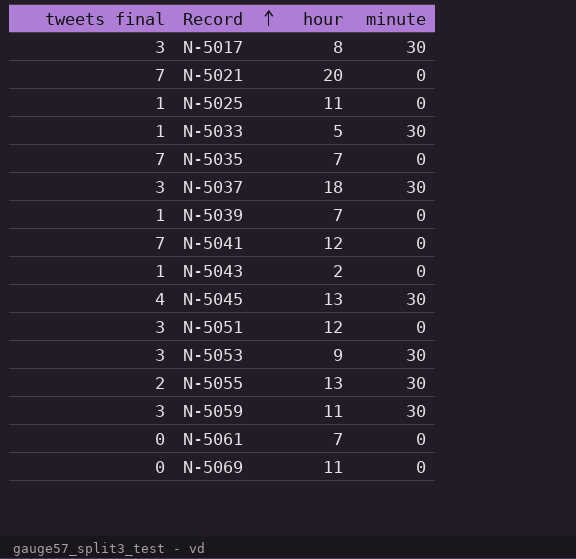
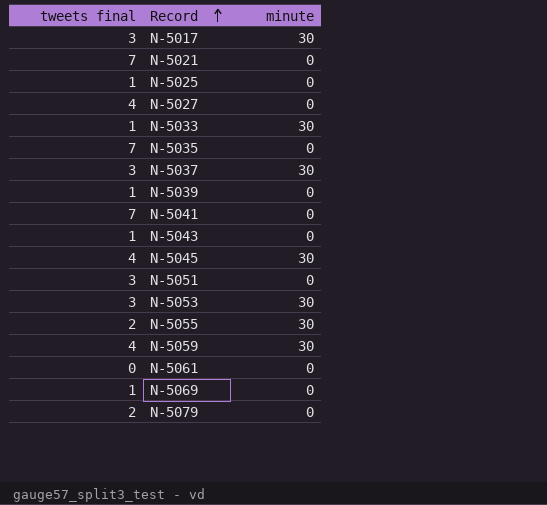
column hour | position: 3 -> none
row N-5027: none -> 4 | 0
N-5059 | tweets final: 3 -> 4
N-5069 | tweets final: 0 -> 1
row N-5079: none -> 2 | 0

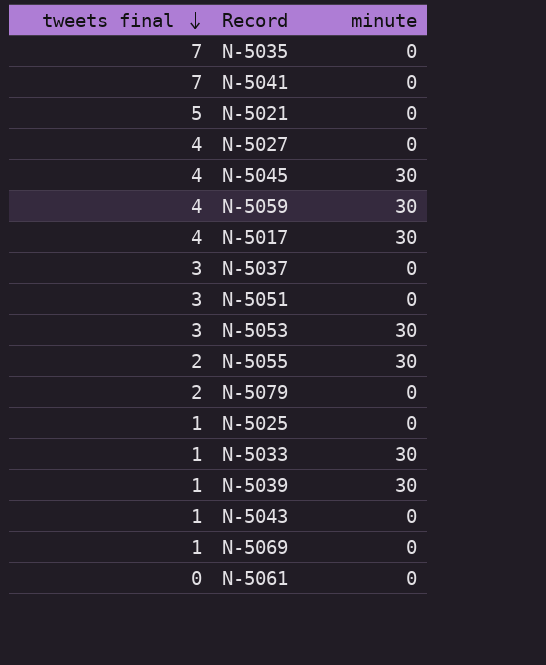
row order: Record ascending -> tweets final descending
N-5021 | tweets final: 7 -> 5
N-5017 | tweets final: 3 -> 4
N-5037 | minute: 30 -> 0
N-5039 | minute: 0 -> 30

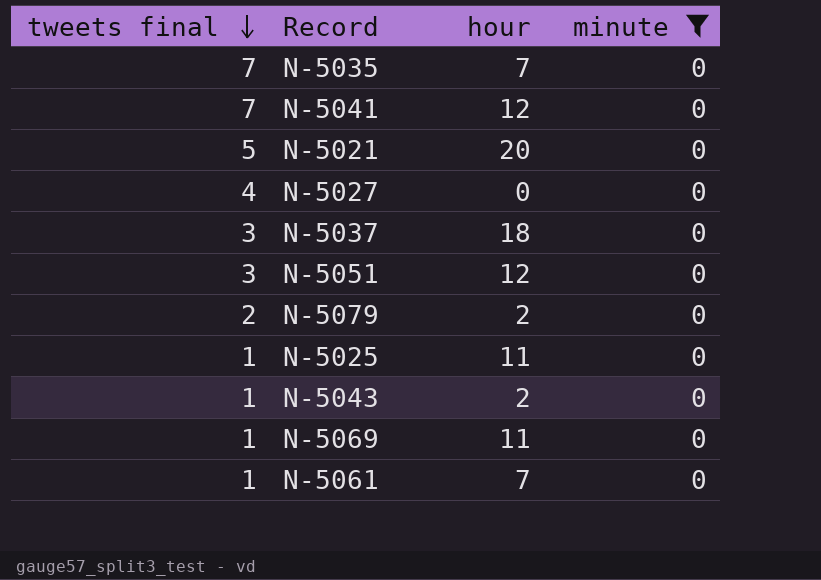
filter: none -> minute = 0
column hour | position: none -> 3
N-5061 | tweets final: 0 -> 1

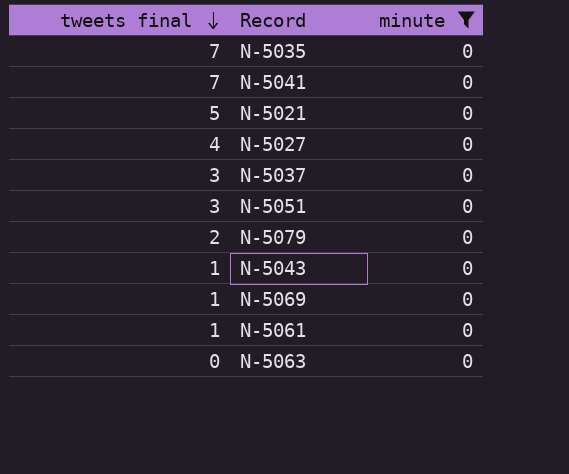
column hour | position: 3 -> none
row N-5025: 1 | 11 | 0 -> none
row N-5063: none -> 0 | 0

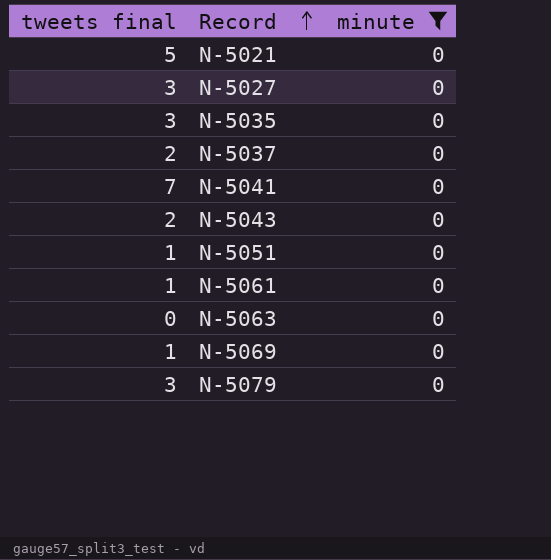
row order: tweets final descending -> Record ascending
N-5027 | tweets final: 4 -> 3
N-5035 | tweets final: 7 -> 3
N-5037 | tweets final: 3 -> 2
N-5043 | tweets final: 1 -> 2
N-5051 | tweets final: 3 -> 1
N-5079 | tweets final: 2 -> 3

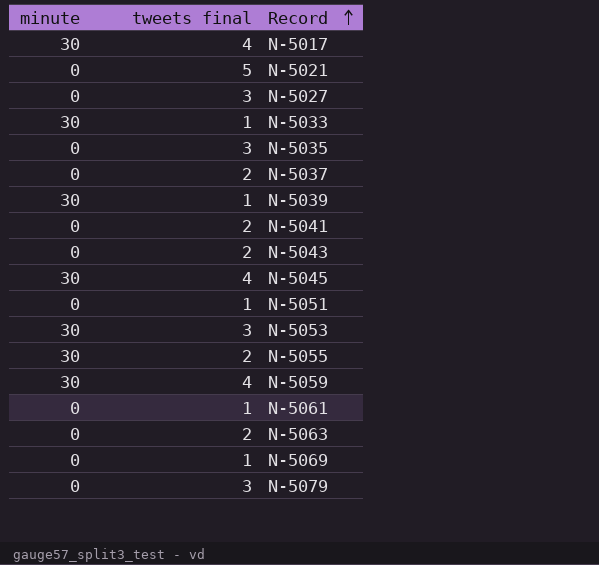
filter: minute = 0 -> none
column minute | position: 3 -> 1
N-5041 | tweets final: 7 -> 2
N-5063 | tweets final: 0 -> 2

